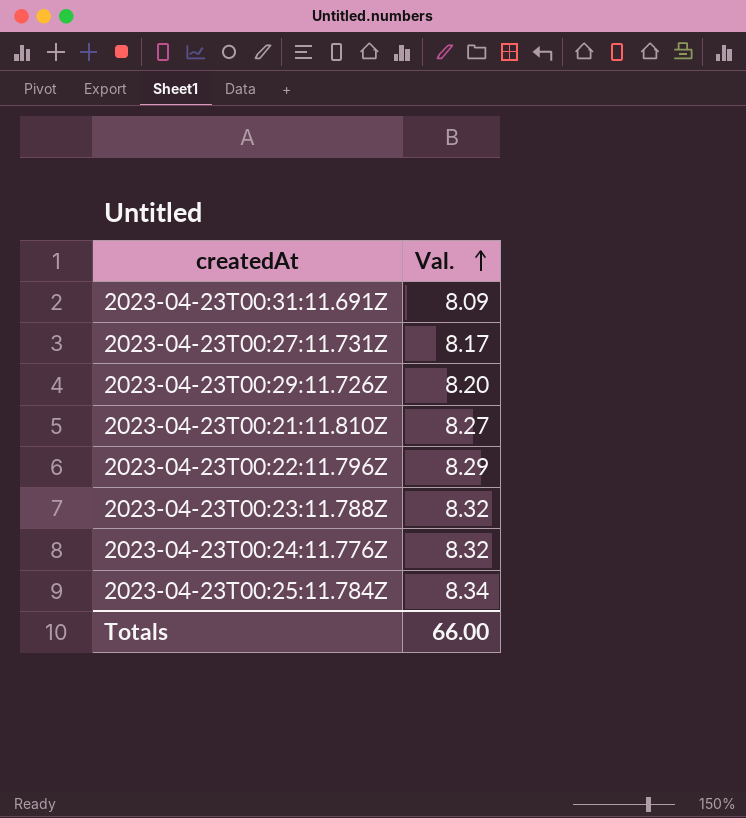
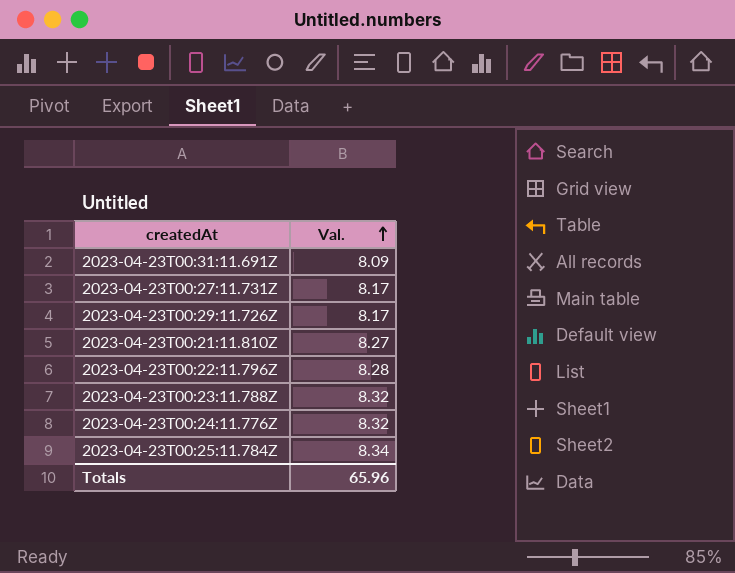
2023-04-23T00:29:11.726Z | Val.: 8.20 -> 8.17
2023-04-23T00:22:11.796Z | Val.: 8.29 -> 8.28
Totals | Val.: 66.00 -> 65.96

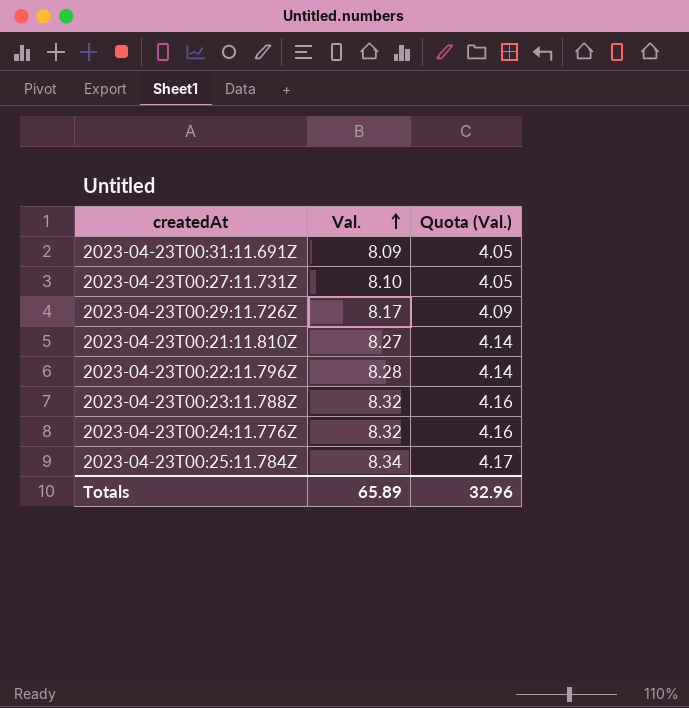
column Quota (Val.) | formula: none -> [Val.] * 0.5
2023-04-23T00:27:11.731Z | Val.: 8.17 -> 8.10
Totals | Val.: 65.96 -> 65.89

